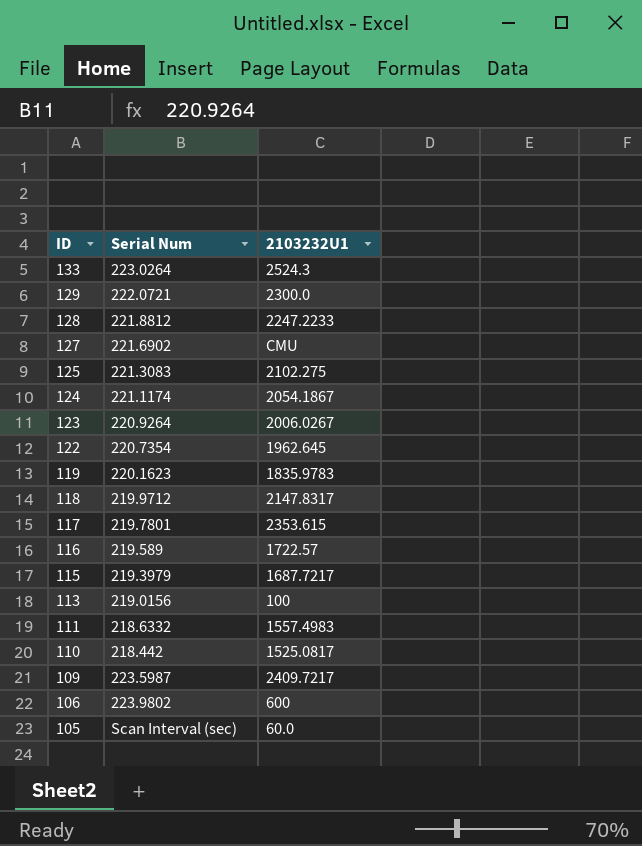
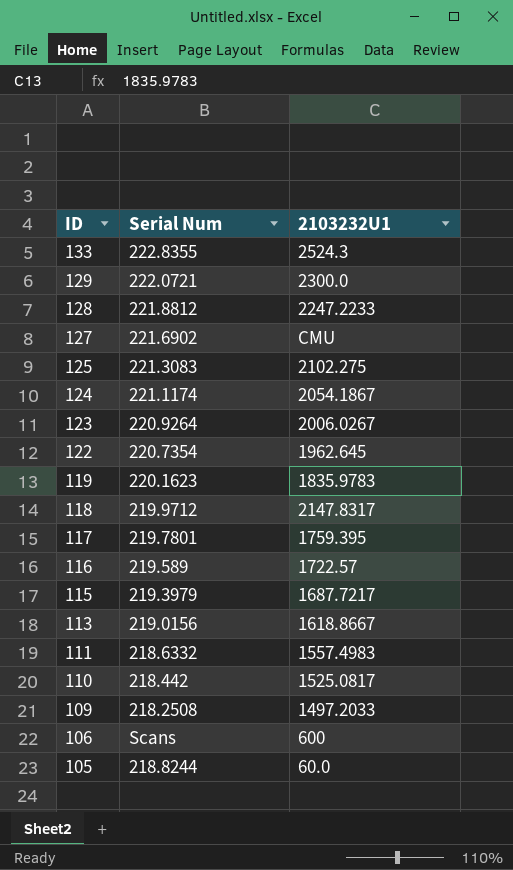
133 | Serial Num: 223.0264 -> 222.8355
117 | 2103232U1: 2353.615 -> 1759.395
113 | 2103232U1: 100 -> 1618.8667
109 | Serial Num: 223.5987 -> 218.2508
109 | 2103232U1: 2409.7217 -> 1497.2033
106 | Serial Num: 223.9802 -> Scans
105 | Serial Num: Scan Interval (sec) -> 218.8244

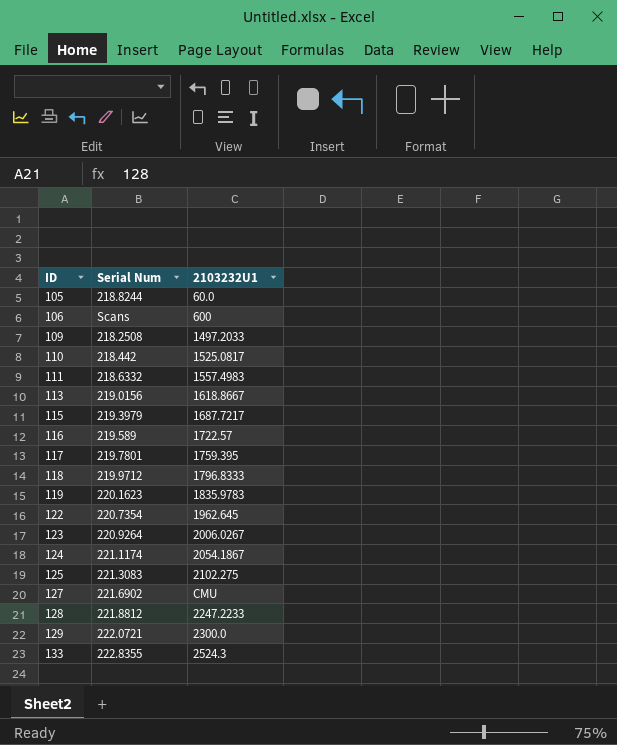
row order: ID descending -> ID ascending
118 | 2103232U1: 2147.8317 -> 1796.8333

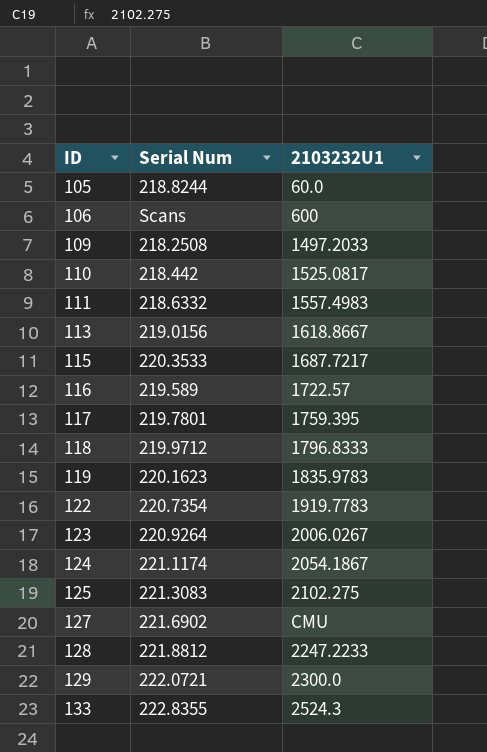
115 | Serial Num: 219.3979 -> 220.3533
122 | 2103232U1: 1962.645 -> 1919.7783

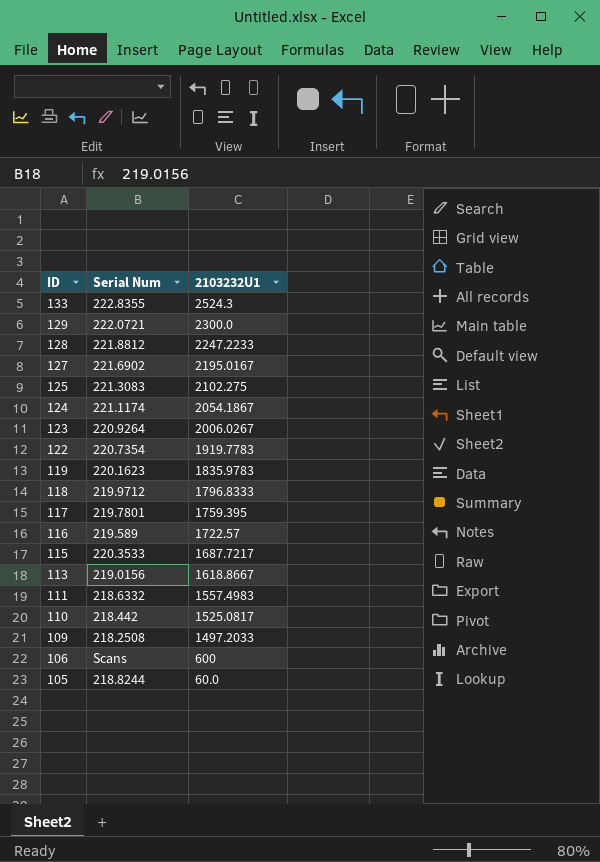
row order: ID ascending -> ID descending
127 | 2103232U1: CMU -> 2195.0167

